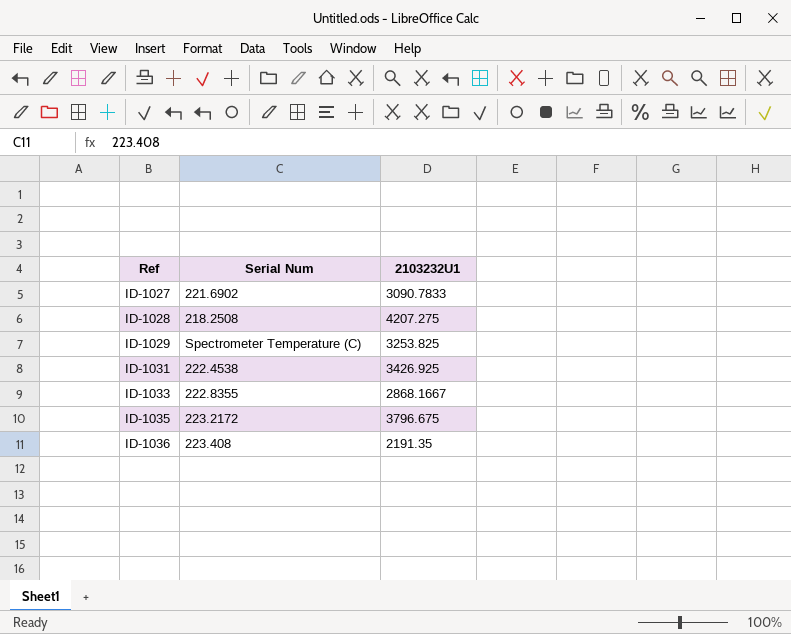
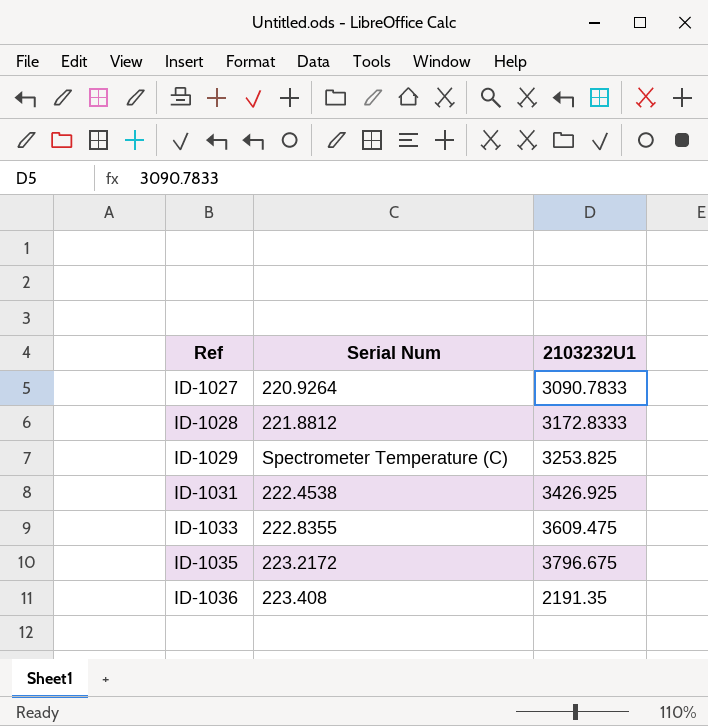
ID-1027 | Serial Num: 221.6902 -> 220.9264
ID-1028 | Serial Num: 218.2508 -> 221.8812
ID-1028 | 2103232U1: 4207.275 -> 3172.8333
ID-1033 | 2103232U1: 2868.1667 -> 3609.475

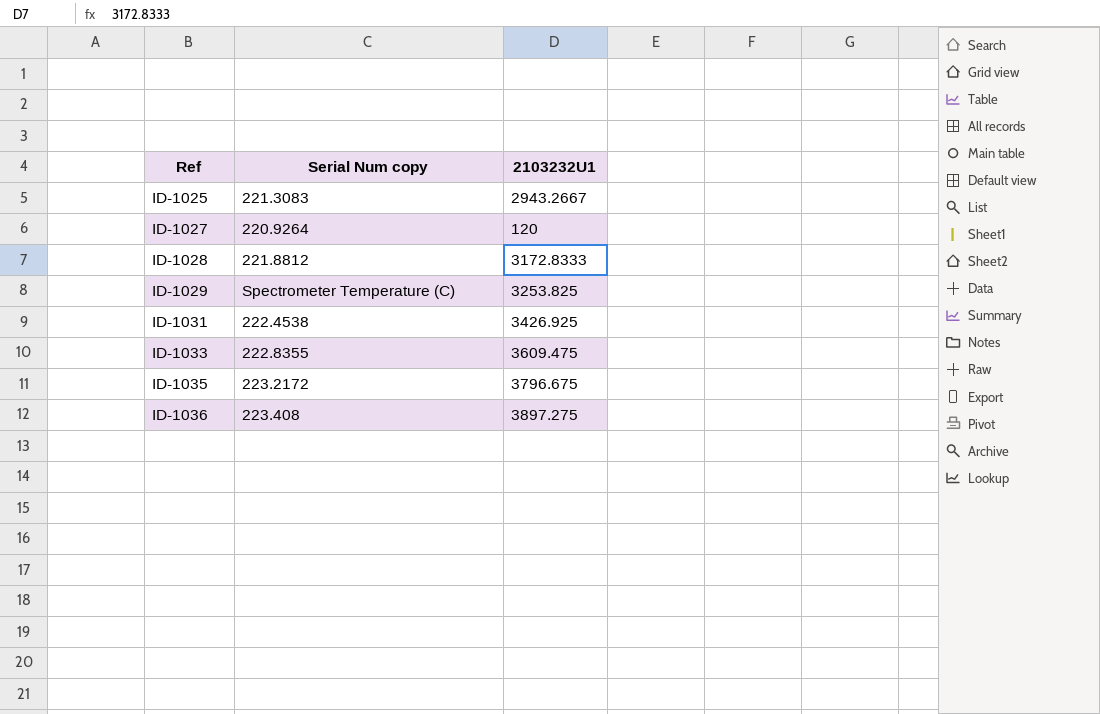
column name: Serial Num -> Serial Num copy
row ID-1025: none -> 221.3083 | 2943.2667
ID-1027 | 2103232U1: 3090.7833 -> 120
ID-1036 | 2103232U1: 2191.35 -> 3897.275

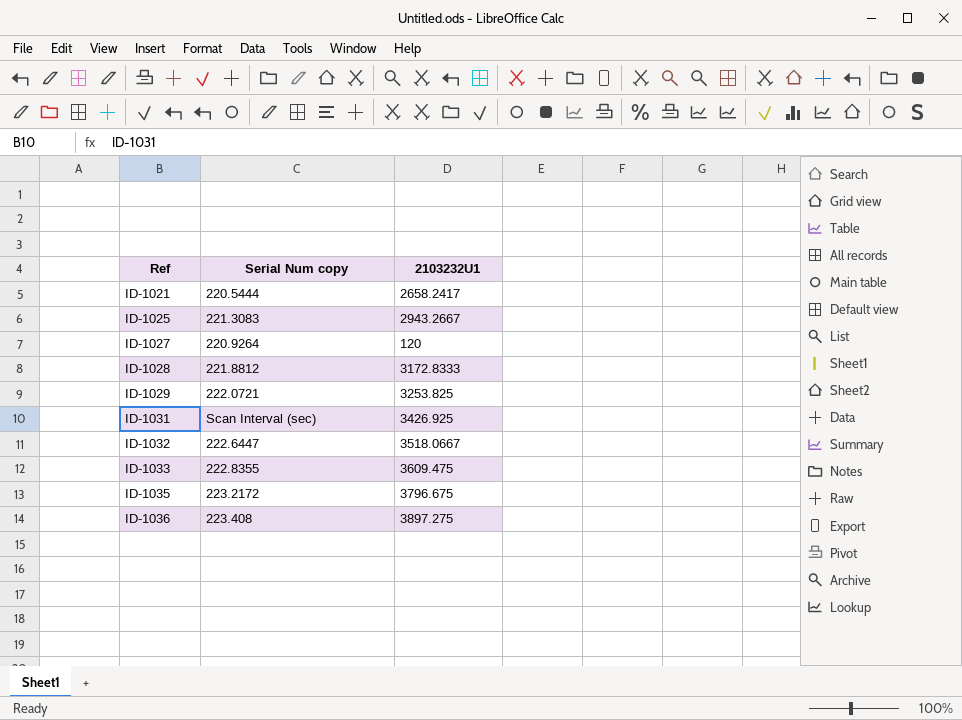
row ID-1021: none -> 220.5444 | 2658.2417
ID-1029 | Serial Num copy: Spectrometer Temperature (C) -> 222.0721
ID-1031 | Serial Num copy: 222.4538 -> Scan Interval (sec)
row ID-1032: none -> 222.6447 | 3518.0667

